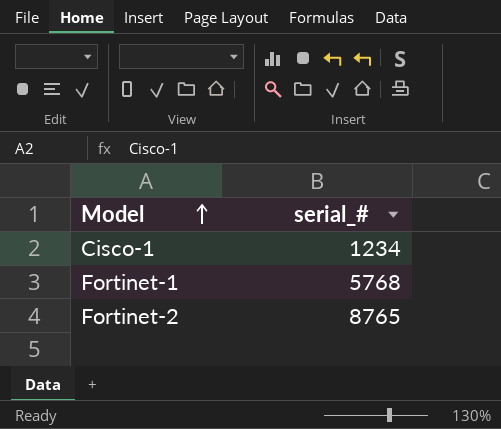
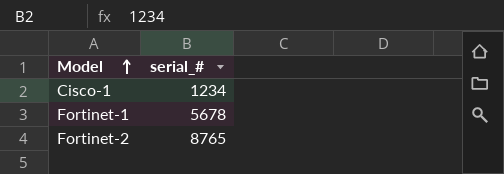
Fortinet-1 | serial_#: 5768 -> 5678

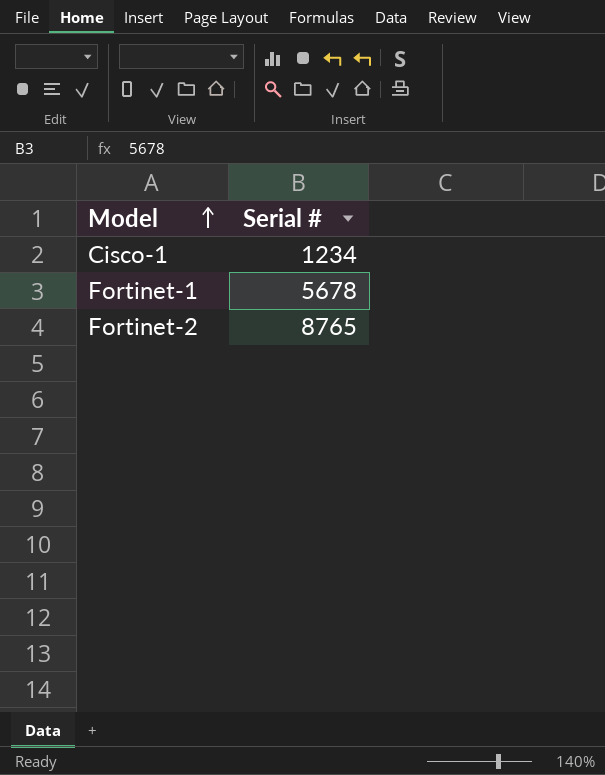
column name: serial_# -> Serial #

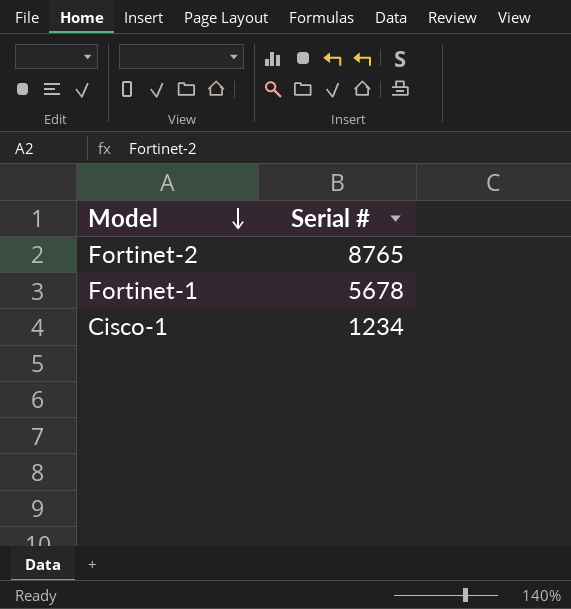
row order: Model ascending -> Model descending

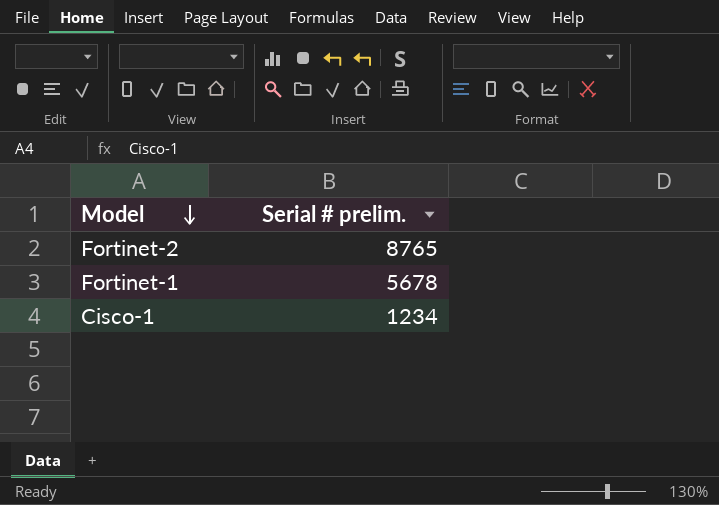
column name: Serial # -> Serial # prelim.

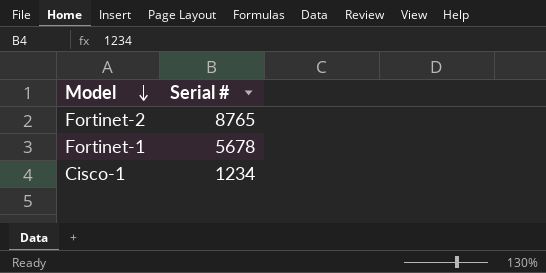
column name: Serial # prelim. -> Serial #

